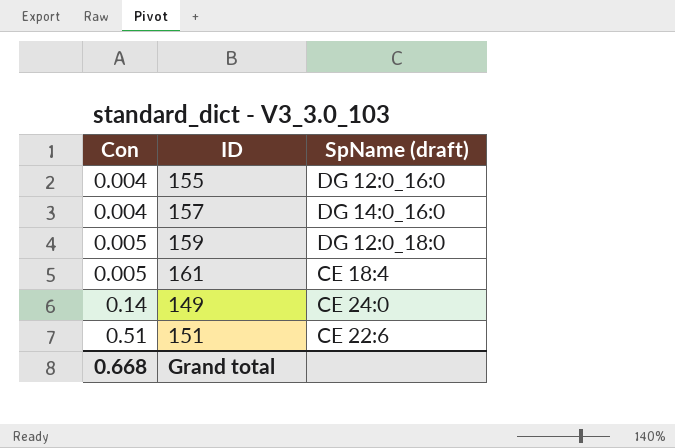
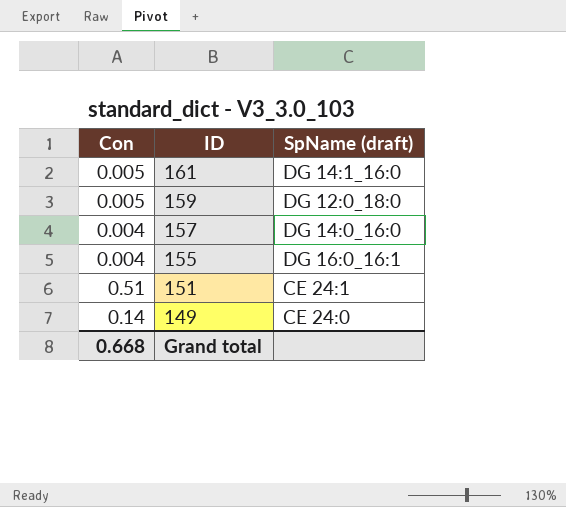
row order: Con ascending -> ID descending
161 | SpName (draft): CE 18:4 -> DG 14:1_16:0
155 | SpName (draft): DG 12:0_16:0 -> DG 16:0_16:1
151 | SpName (draft): CE 22:6 -> CE 24:1

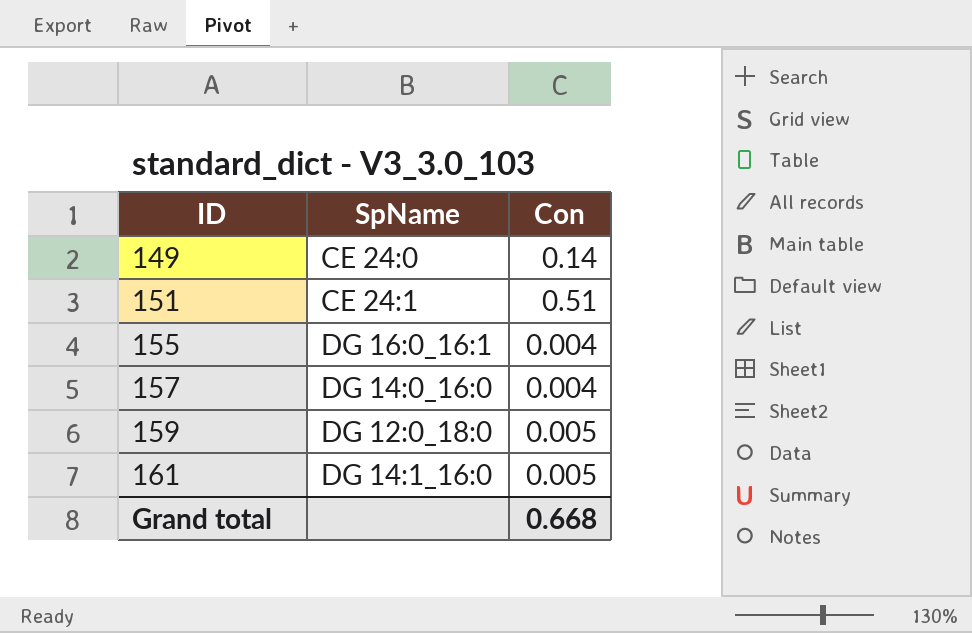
row order: ID descending -> ID ascending
column name: SpName (draft) -> SpName
column Con | position: 1 -> 3

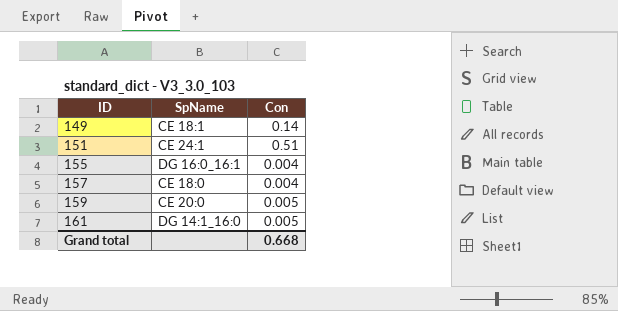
149 | SpName: CE 24:0 -> CE 18:1
157 | SpName: DG 14:0_16:0 -> CE 18:0
159 | SpName: DG 12:0_18:0 -> CE 20:0

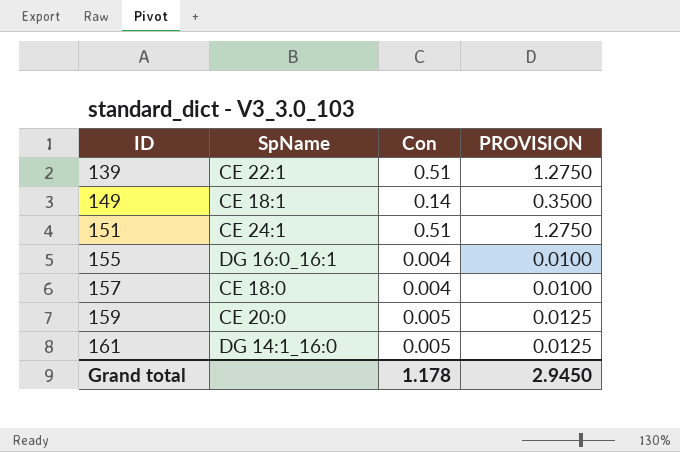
column PROVISION | formula: none -> [Con] * 2.5
row 139: none -> CE 22:1 | 0.51 | 1.2750
Grand total | Con: 0.668 -> 1.178

